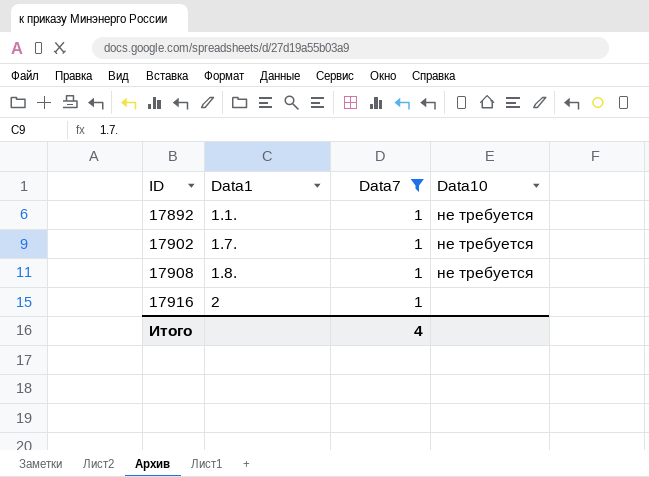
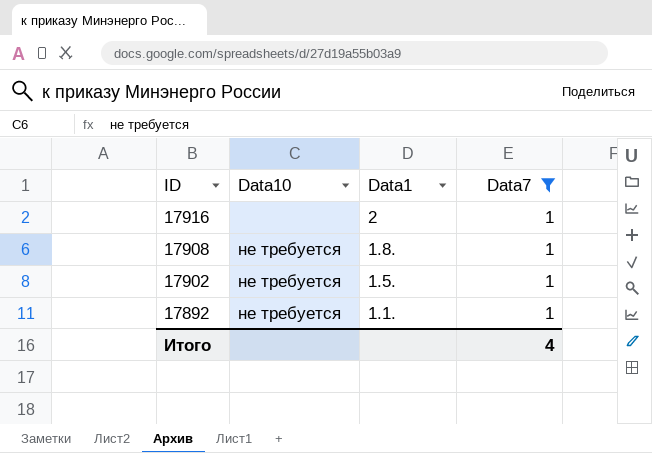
row order: ID ascending -> ID descending
column Data10 | position: 4 -> 2
17902 | Data1: 1.7. -> 1.5.

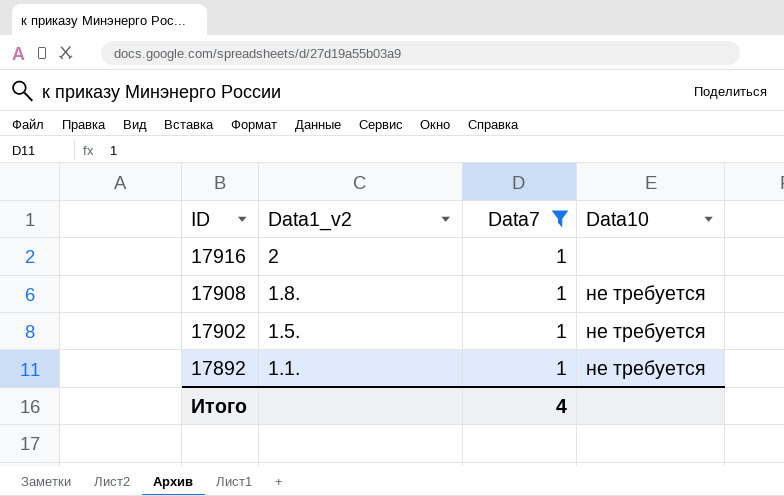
column name: Data1 -> Data1_v2
column Data10 | position: 2 -> 4

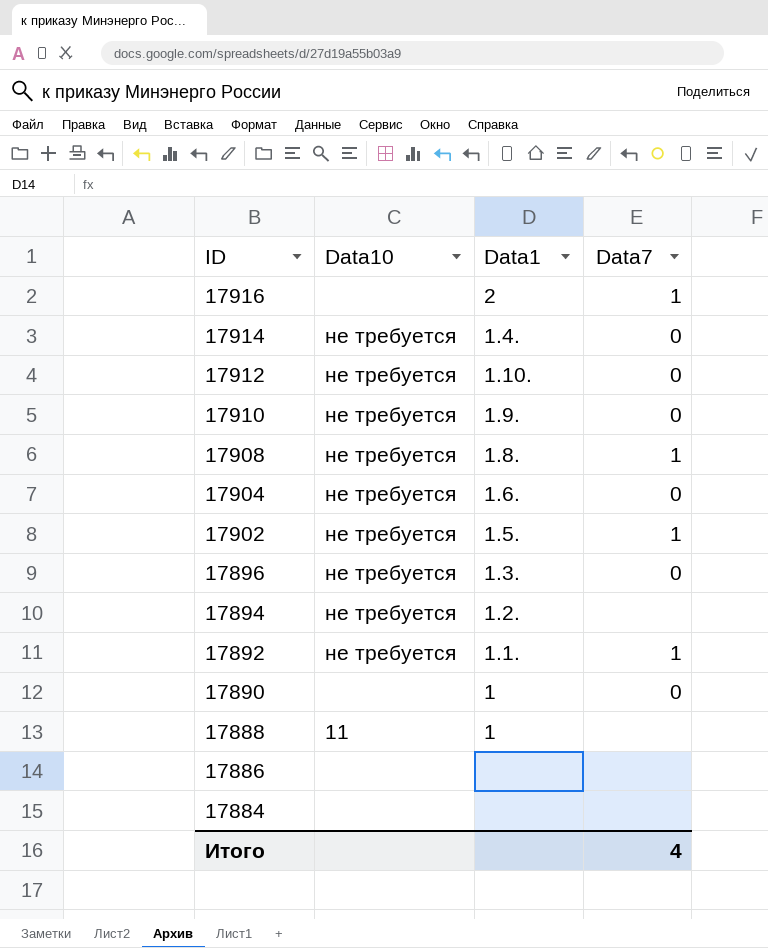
filter: Data7 = 1 -> none
column Data10 | position: 4 -> 2
column name: Data1_v2 -> Data1

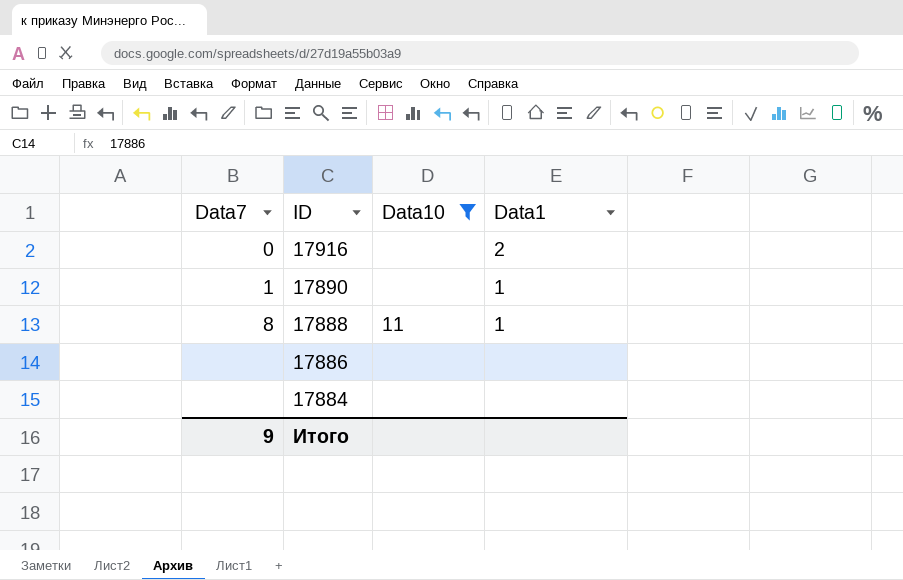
filter: none -> Data10 != не требуется
column Data7 | position: 4 -> 1
17916 | Data7: 1 -> 0
17890 | Data7: 0 -> 1
17888 | Data7: none -> 8
Итого | Data7: 4 -> 9

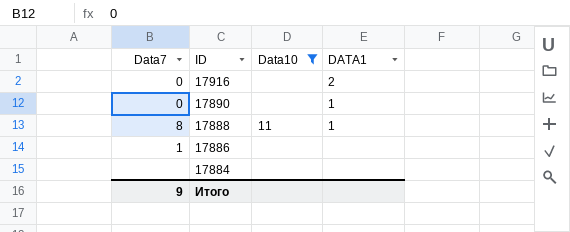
column name: Data1 -> DATA1
17890 | Data7: 1 -> 0
17886 | Data7: none -> 1

